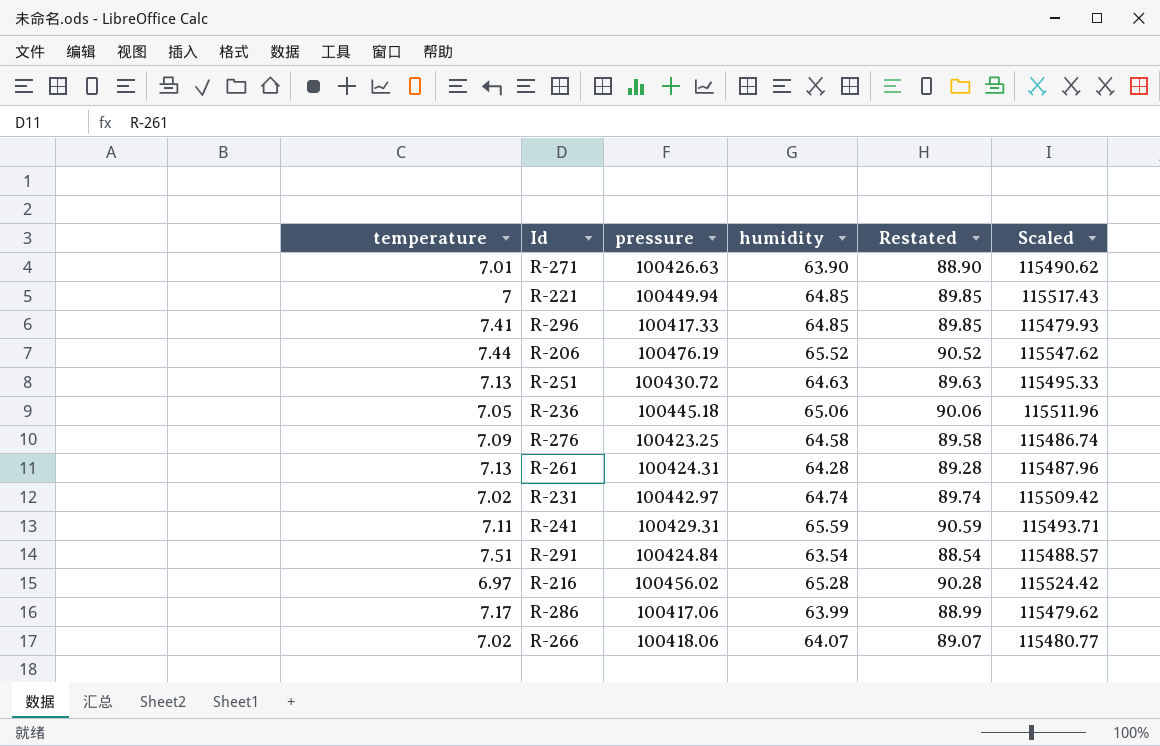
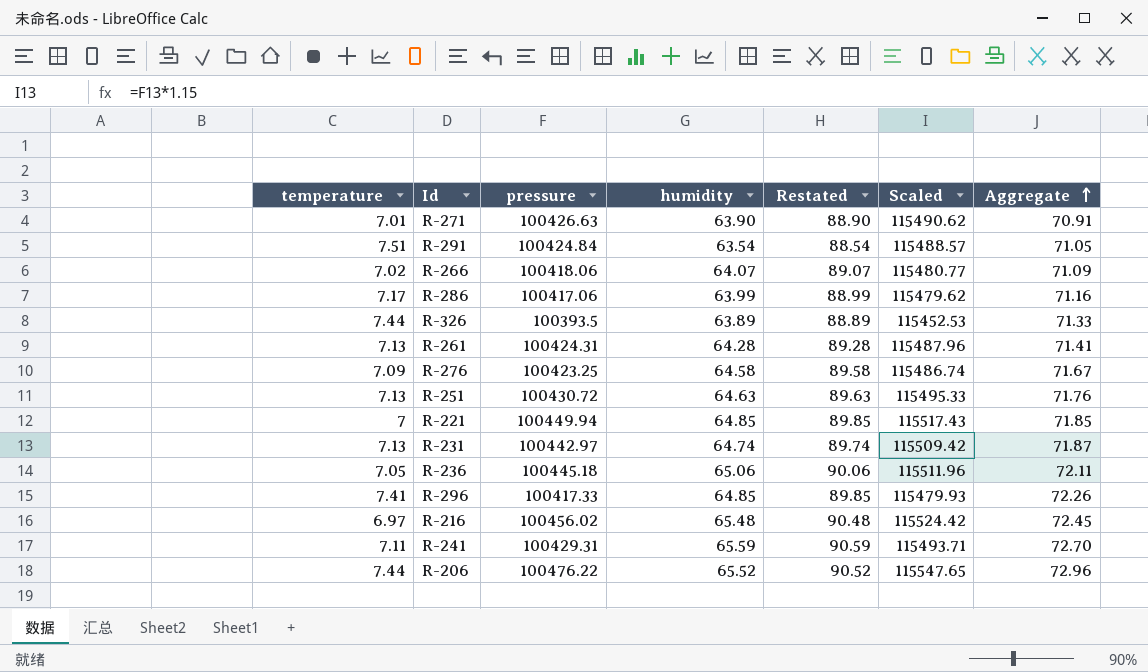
row order: none -> Aggregate ascending
column Aggregate | formula: none -> [temperature] + [humidity]
row R-326: none -> 7.44 | 100393.5 | 63.89 | 88.89 | 115452.53 | 71.33
R-231 | temperature: 7.02 -> 7.13
R-216 | humidity: 65.28 -> 65.48
R-216 | Restated: 90.28 -> 90.48
R-206 | pressure: 100476.19 -> 100476.22
R-206 | Scaled: 115547.62 -> 115547.65

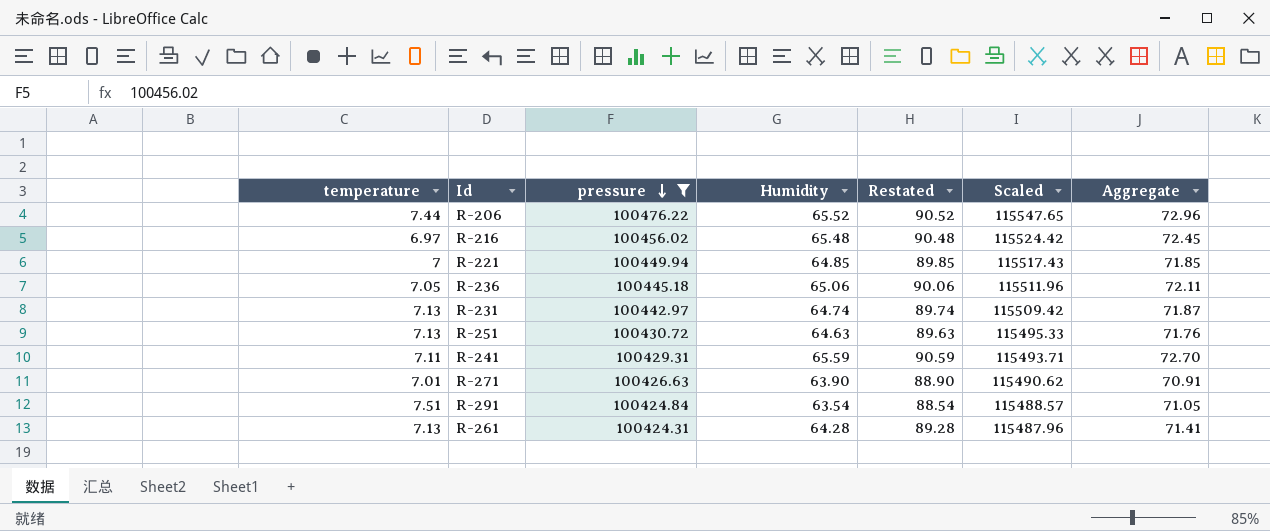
filter: none -> pressure >= 100424.31
row order: Aggregate ascending -> pressure descending
column name: humidity -> Humidity

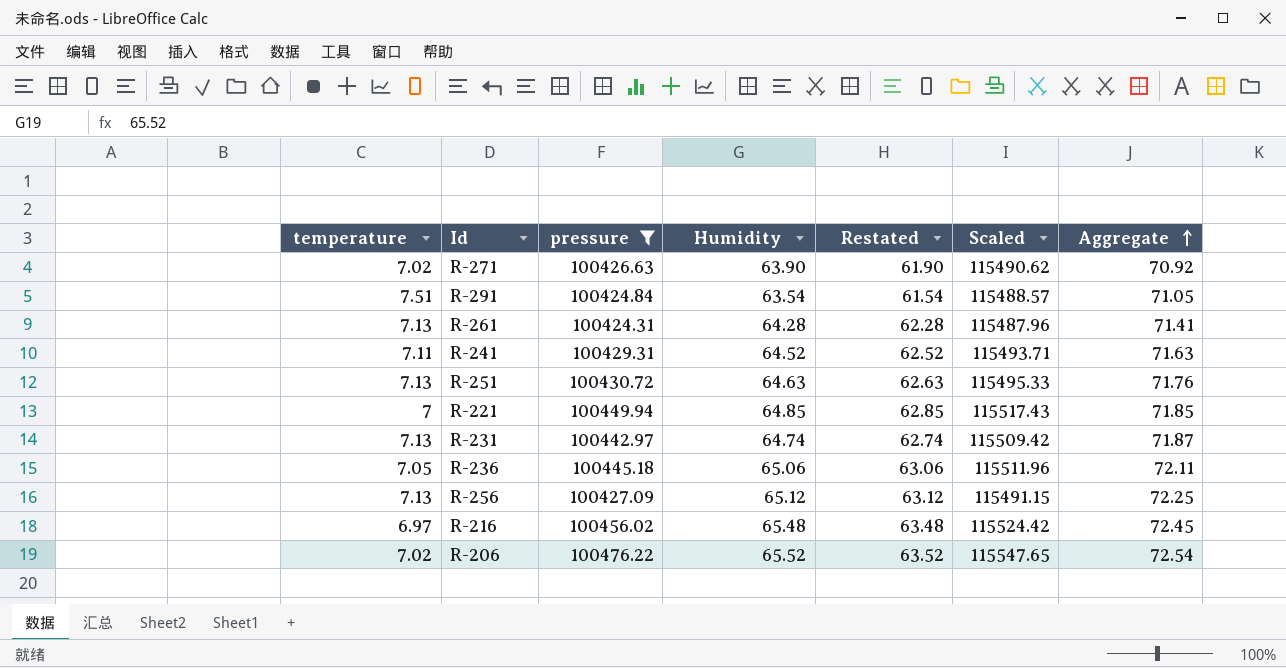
row order: pressure descending -> Aggregate ascending
column Restated | formula: [Humidity] + 25 -> [Humidity] - 2
R-271 | temperature: 7.01 -> 7.02
R-271 | Aggregate: 70.91 -> 70.92
R-241 | Humidity: 65.59 -> 64.52
R-241 | Aggregate: 72.70 -> 71.63
row R-256: none -> 7.13 | 100427.09 | 65.12 | 63.12 | 115491.15 | 72.25
R-206 | temperature: 7.44 -> 7.02
R-206 | Aggregate: 72.96 -> 72.54

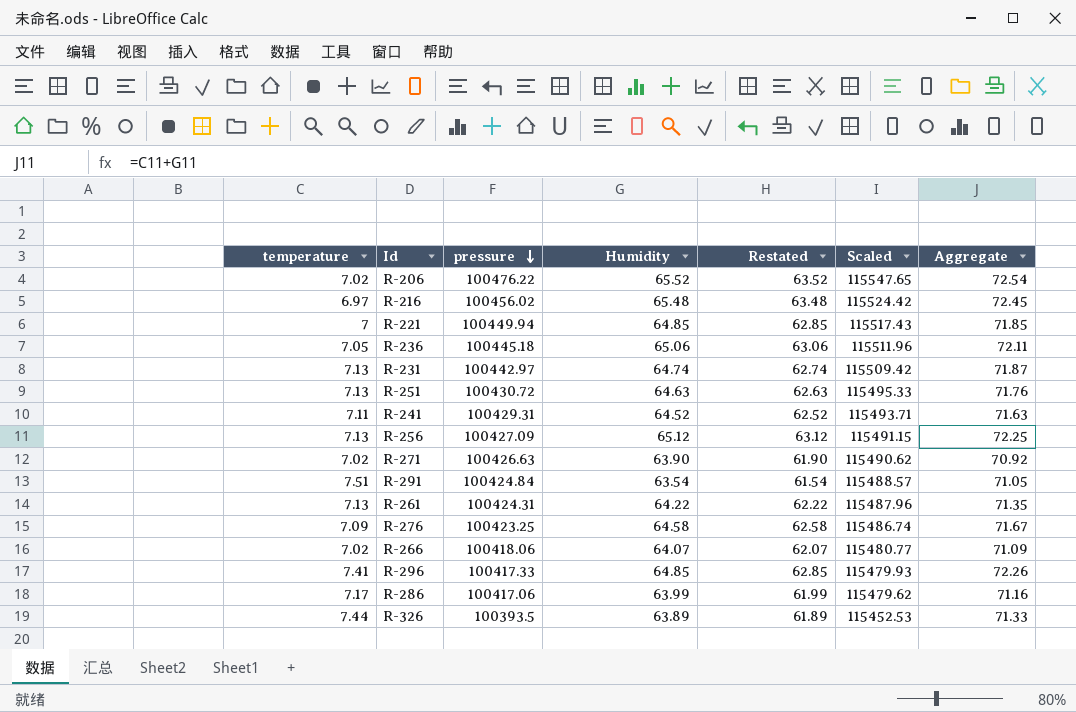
filter: pressure >= 100424.31 -> none
row order: Aggregate ascending -> pressure descending
R-261 | Humidity: 64.28 -> 64.22
R-261 | Restated: 62.28 -> 62.22
R-261 | Aggregate: 71.41 -> 71.35

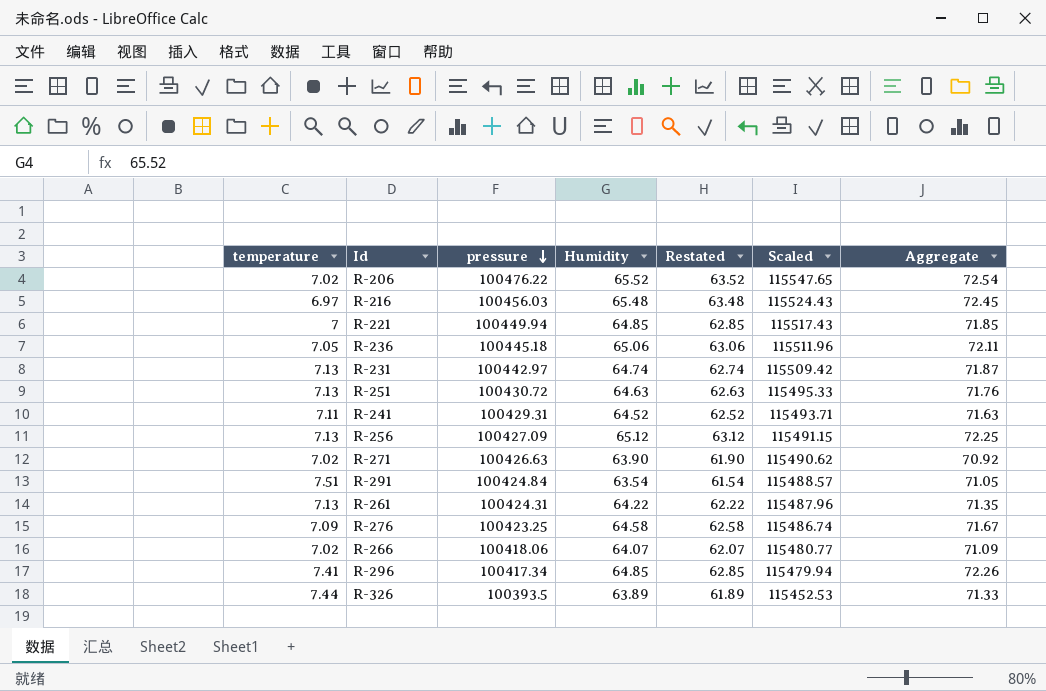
row R-286: 7.17 | 100417.06 | 63.99 | 61.99 | 115479.62 | 71.16 -> none
R-216 | pressure: 100456.02 -> 100456.03
R-216 | Scaled: 115524.42 -> 115524.43
R-296 | pressure: 100417.33 -> 100417.34
R-296 | Scaled: 115479.93 -> 115479.94

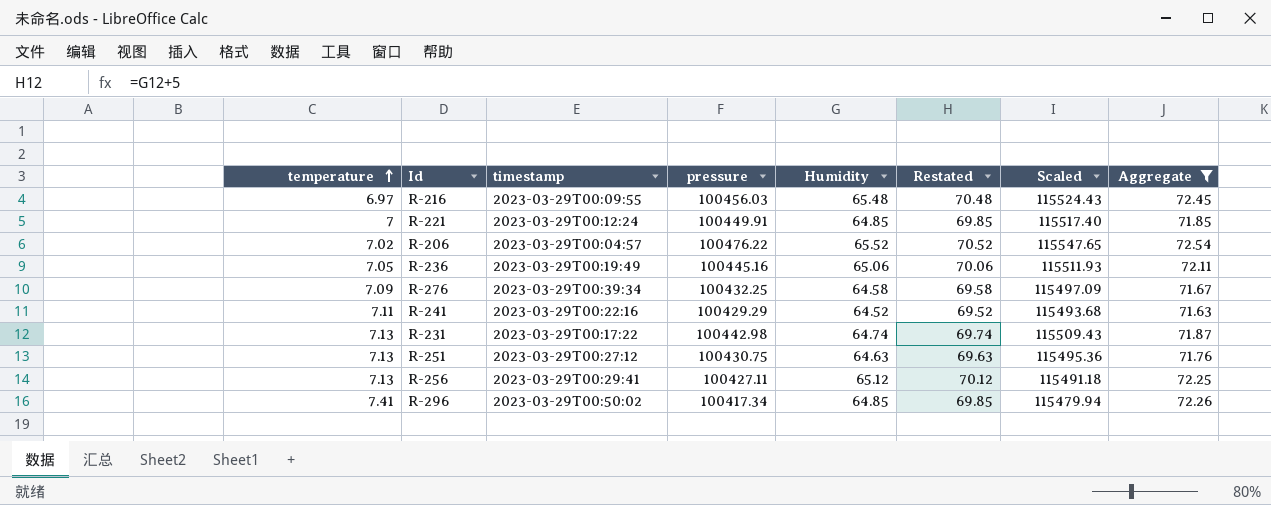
filter: none -> Aggregate >= 71.63
row order: pressure descending -> temperature ascending
column timestamp | position: none -> 3
column Restated | formula: [Humidity] - 2 -> [Humidity] + 5
R-221 | pressure: 100449.94 -> 100449.91
R-221 | Scaled: 115517.43 -> 115517.40
R-236 | pressure: 100445.18 -> 100445.16
R-236 | Scaled: 115511.96 -> 115511.93
R-276 | pressure: 100423.25 -> 100432.25
R-276 | Scaled: 115486.74 -> 115497.09
R-241 | pressure: 100429.31 -> 100429.29
R-241 | Scaled: 115493.71 -> 115493.68
R-231 | pressure: 100442.97 -> 100442.98
R-231 | Scaled: 115509.42 -> 115509.43
R-251 | pressure: 100430.72 -> 100430.75
R-251 | Scaled: 115495.33 -> 115495.36
R-256 | pressure: 100427.09 -> 100427.11
R-256 | Scaled: 115491.15 -> 115491.18

